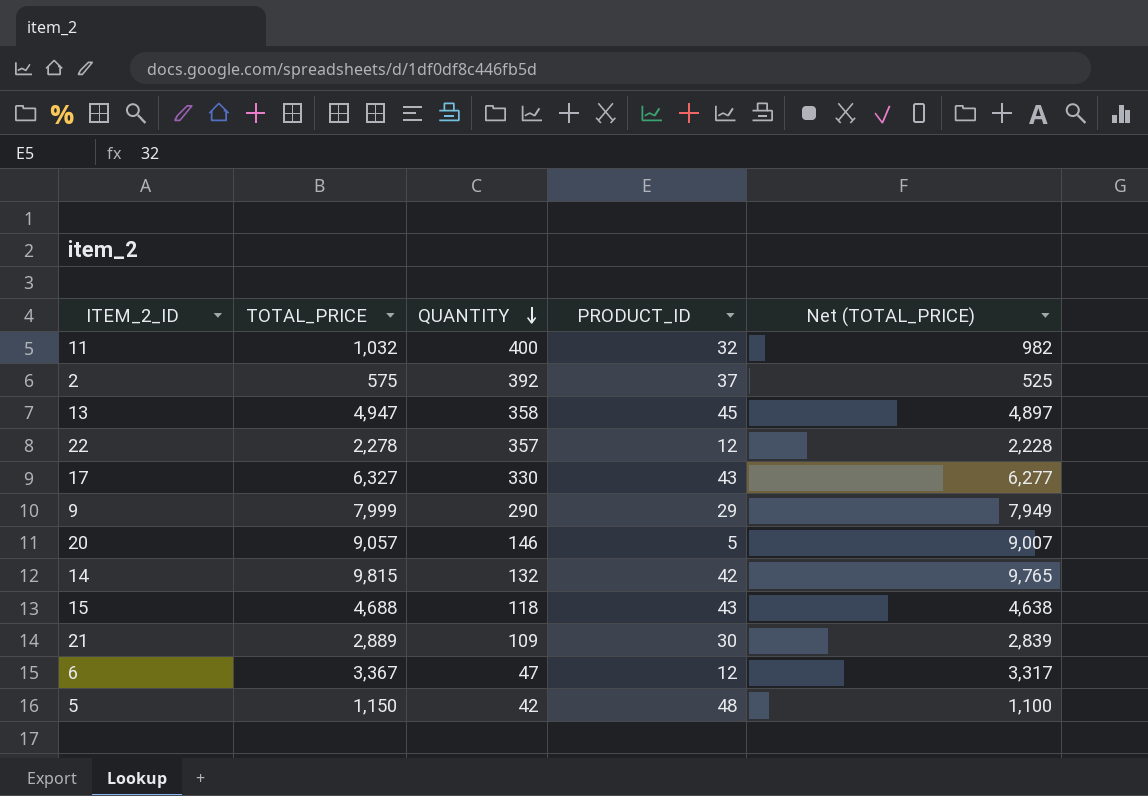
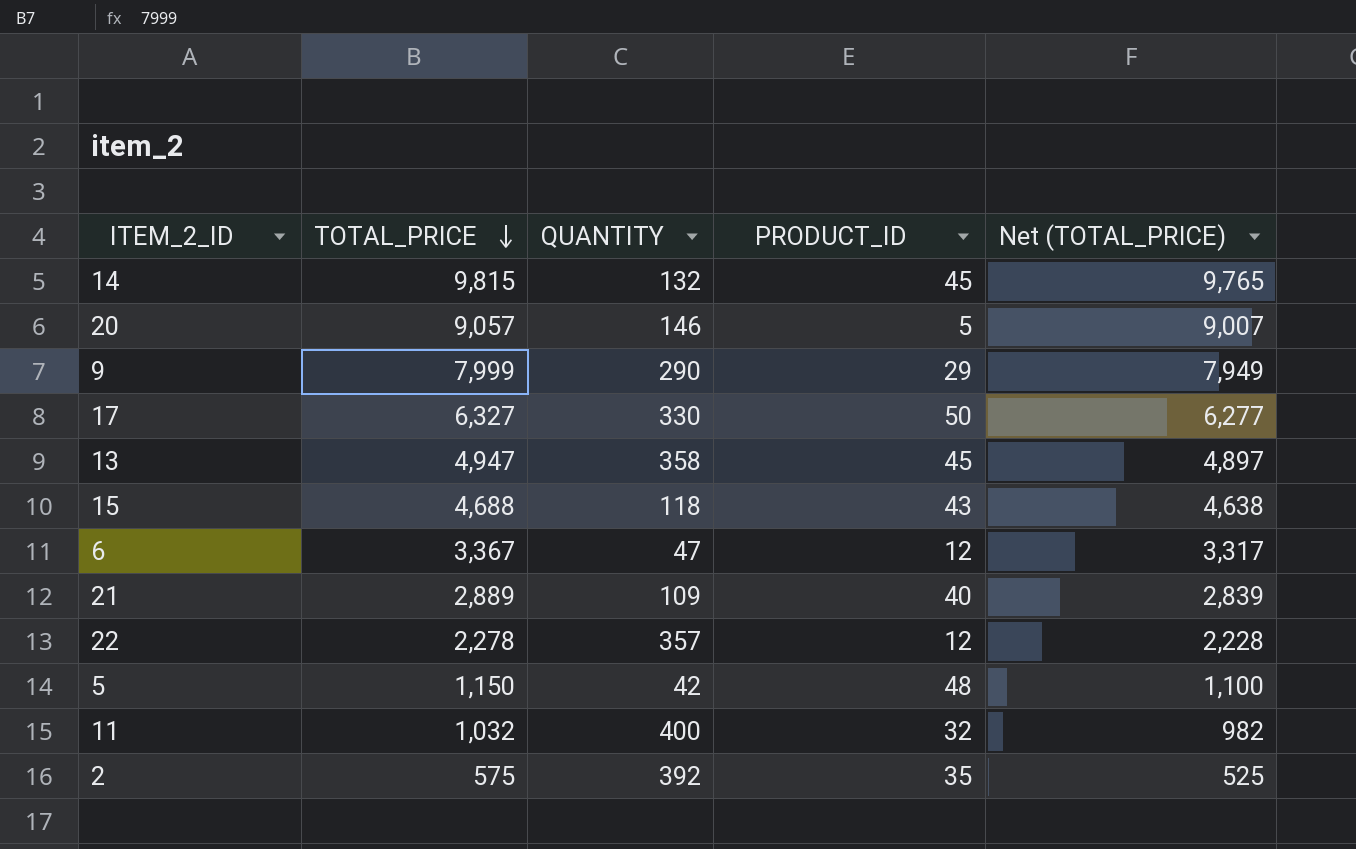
row order: QUANTITY descending -> TOTAL_PRICE descending
14 | PRODUCT_ID: 42 -> 45
17 | PRODUCT_ID: 43 -> 50
21 | PRODUCT_ID: 30 -> 40
2 | PRODUCT_ID: 37 -> 35

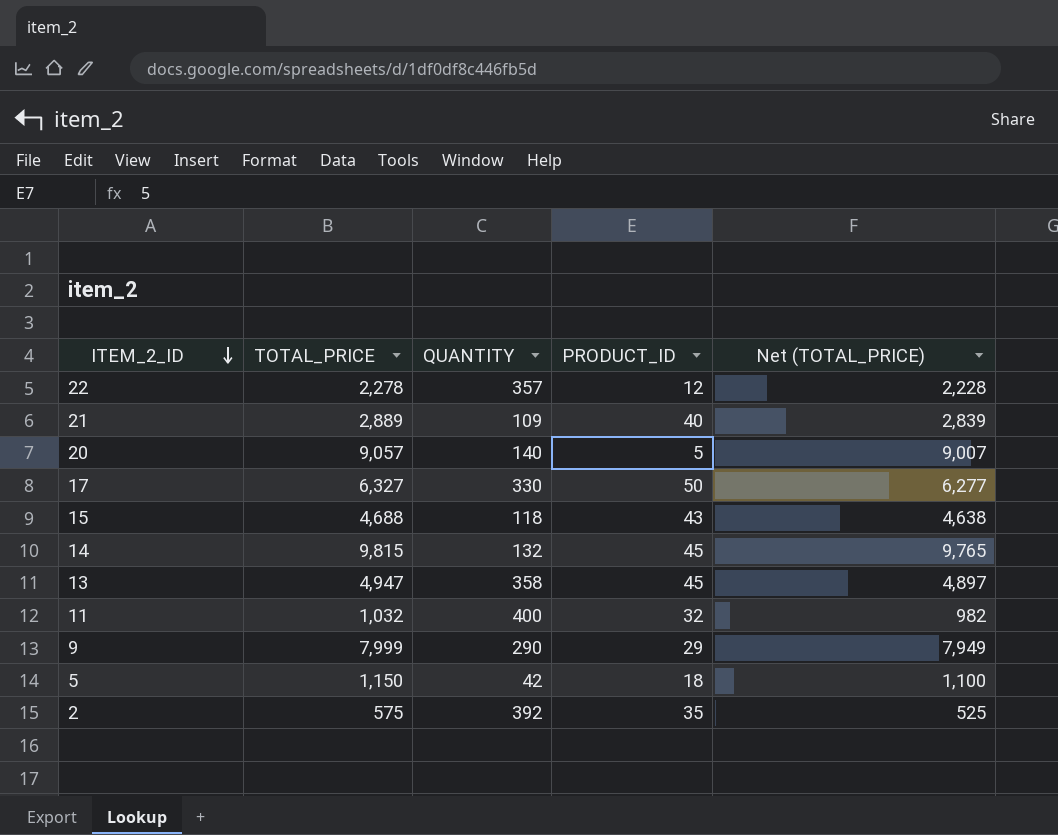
row order: TOTAL_PRICE descending -> ITEM_2_ID descending
row 6: 3,367 | 47 | 12 | 3,317 -> none
20 | QUANTITY: 146 -> 140
5 | PRODUCT_ID: 48 -> 18

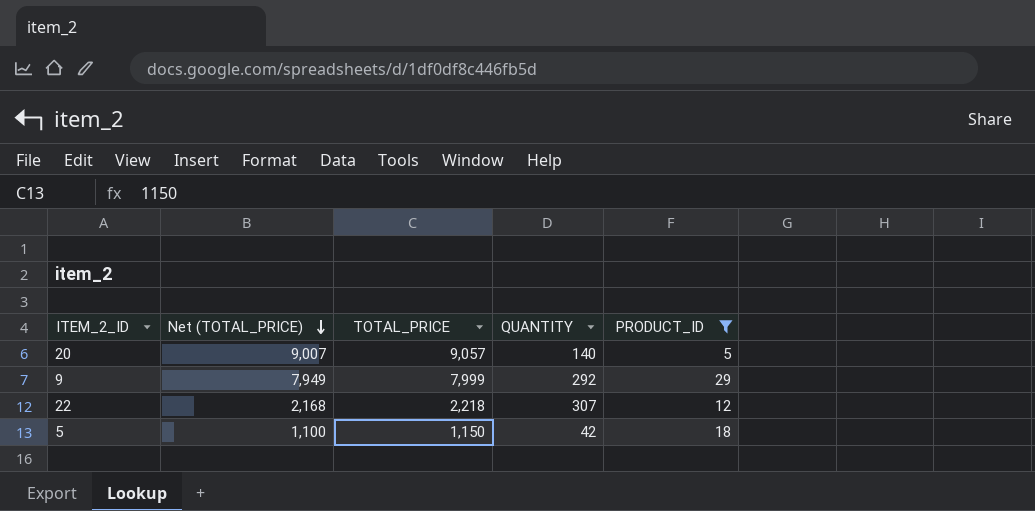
filter: none -> PRODUCT_ID <= 29
row order: ITEM_2_ID descending -> Net (TOTAL_PRICE) descending
column Net (TOTAL_PRICE) | position: 5 -> 2
9 | QUANTITY: 290 -> 292
22 | Net (TOTAL_PRICE): 2,228 -> 2,168
22 | TOTAL_PRICE: 2,278 -> 2,218
22 | QUANTITY: 357 -> 307

